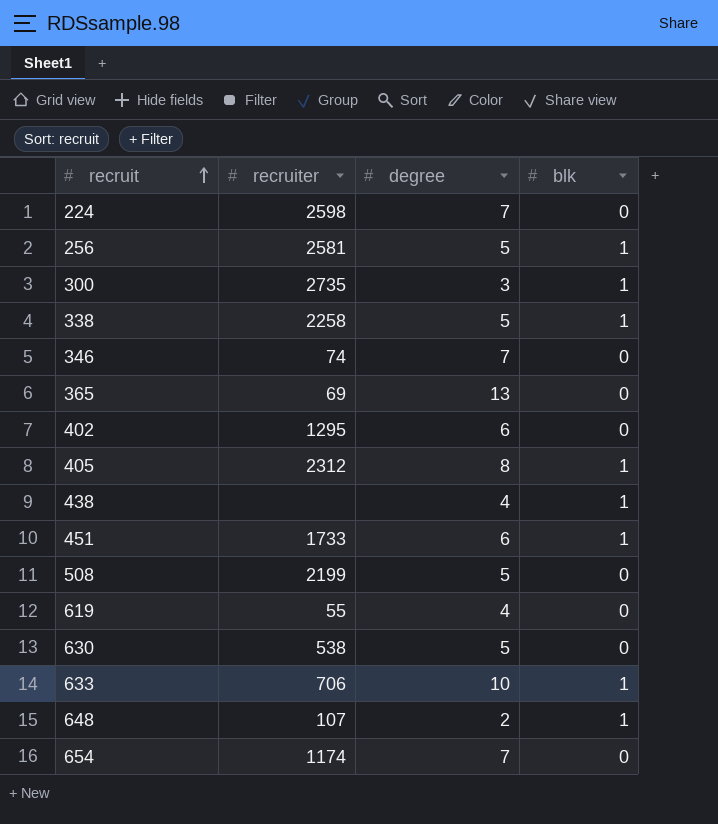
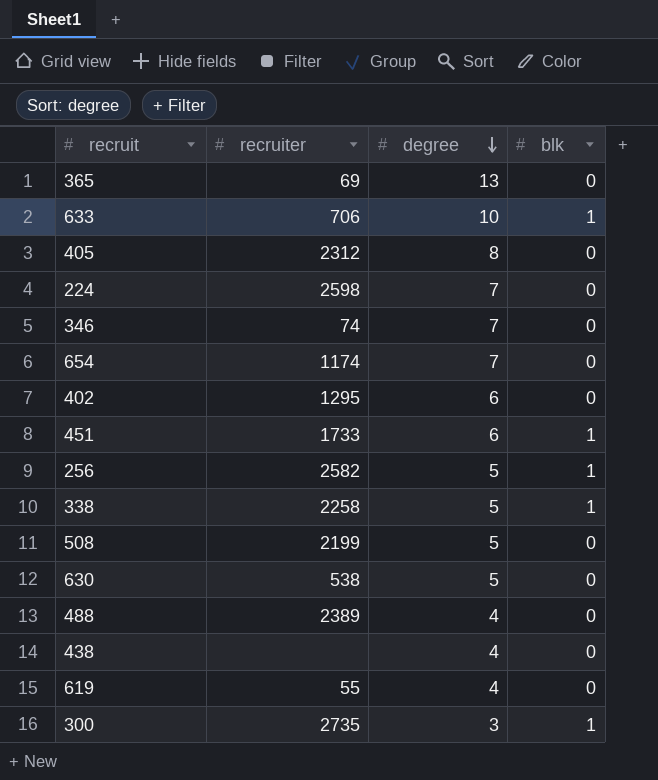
row order: recruit ascending -> degree descending
row 648: 107 | 2 | 1 -> none
405 | blk: 1 -> 0
256 | recruiter: 2581 -> 2582
row 488: none -> 2389 | 4 | 0
438 | blk: 1 -> 0

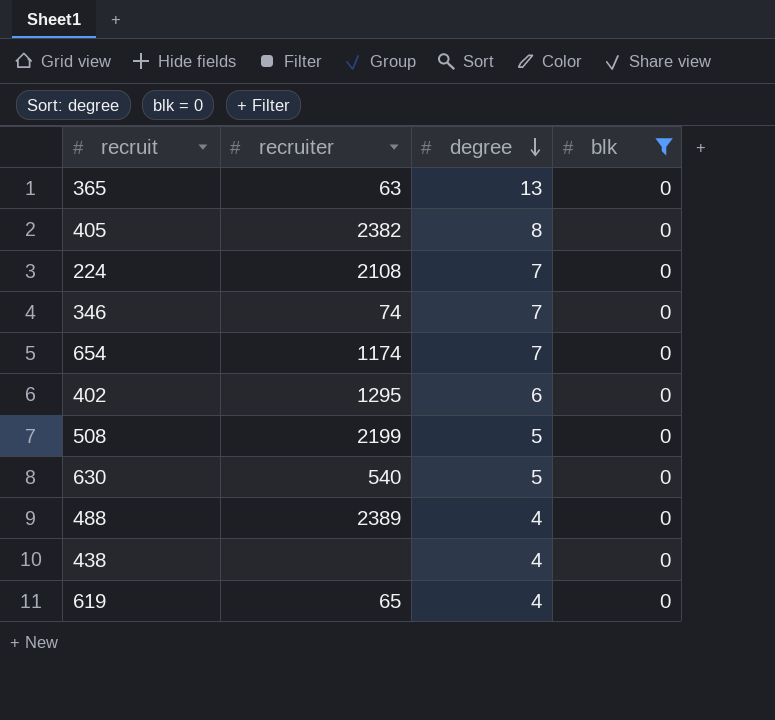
filter: none -> blk = 0
365 | recruiter: 69 -> 63
405 | recruiter: 2312 -> 2382
224 | recruiter: 2598 -> 2108
630 | recruiter: 538 -> 540
619 | recruiter: 55 -> 65

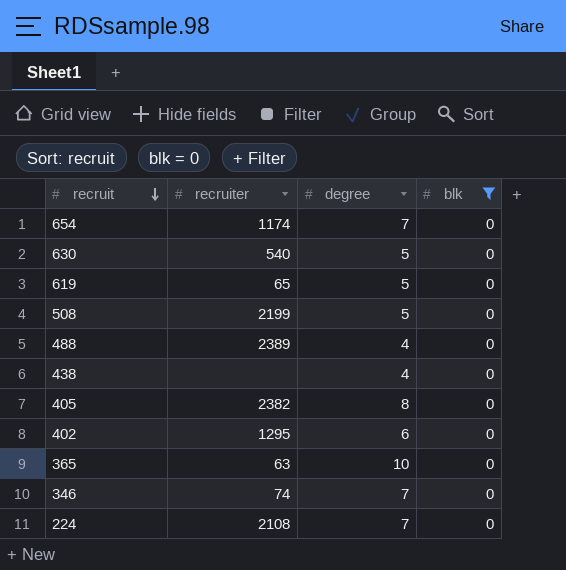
row order: degree descending -> recruit descending
619 | degree: 4 -> 5
365 | degree: 13 -> 10

